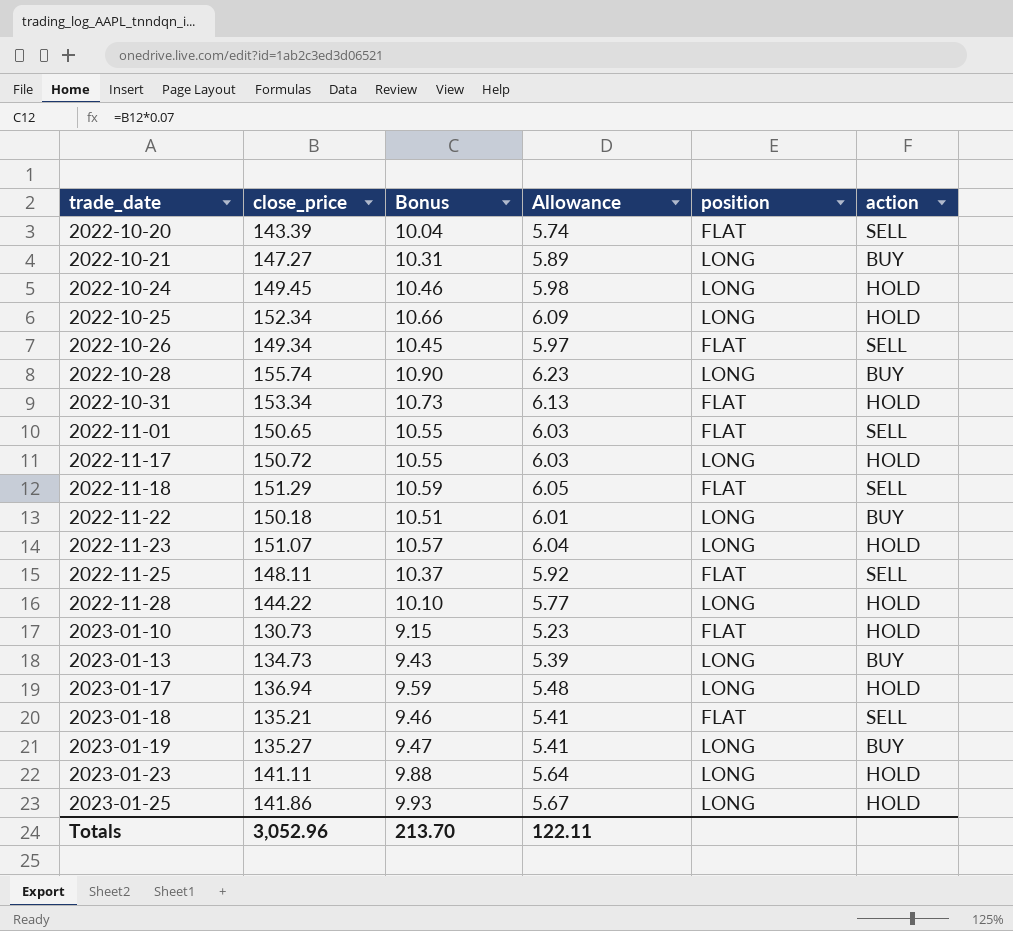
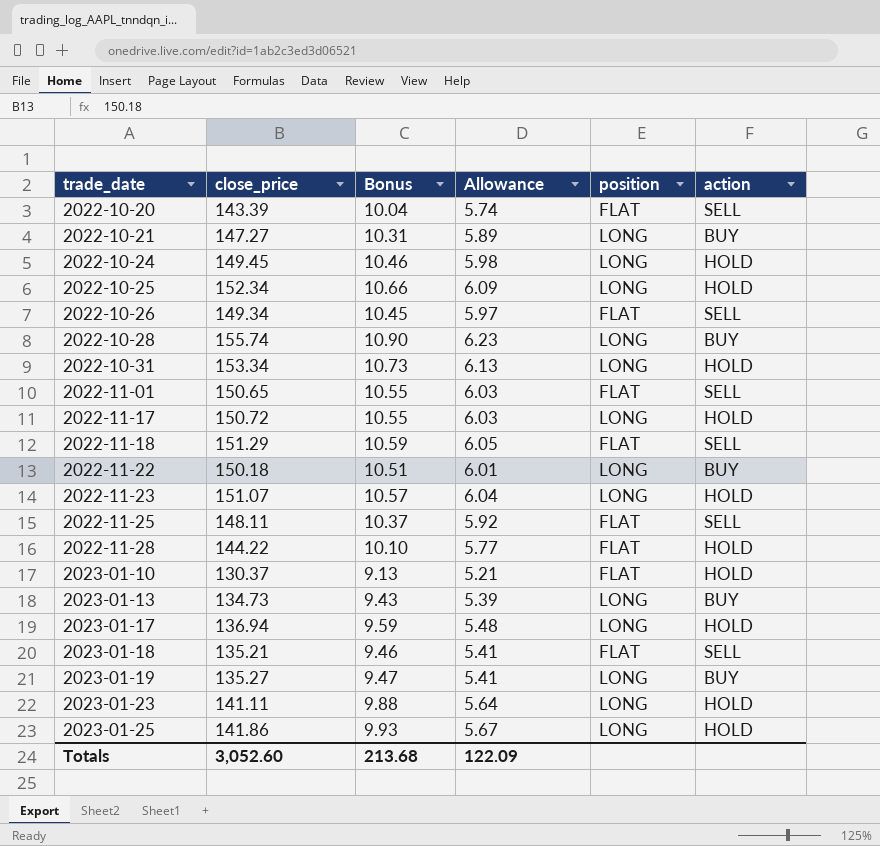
2022-10-31 | position: FLAT -> LONG
2022-11-28 | position: LONG -> FLAT
2023-01-10 | close_price: 130.73 -> 130.37
2023-01-10 | Bonus: 9.15 -> 9.13
2023-01-10 | Allowance: 5.23 -> 5.21
Totals | close_price: 3,052.96 -> 3,052.60
Totals | Bonus: 213.70 -> 213.68
Totals | Allowance: 122.11 -> 122.09

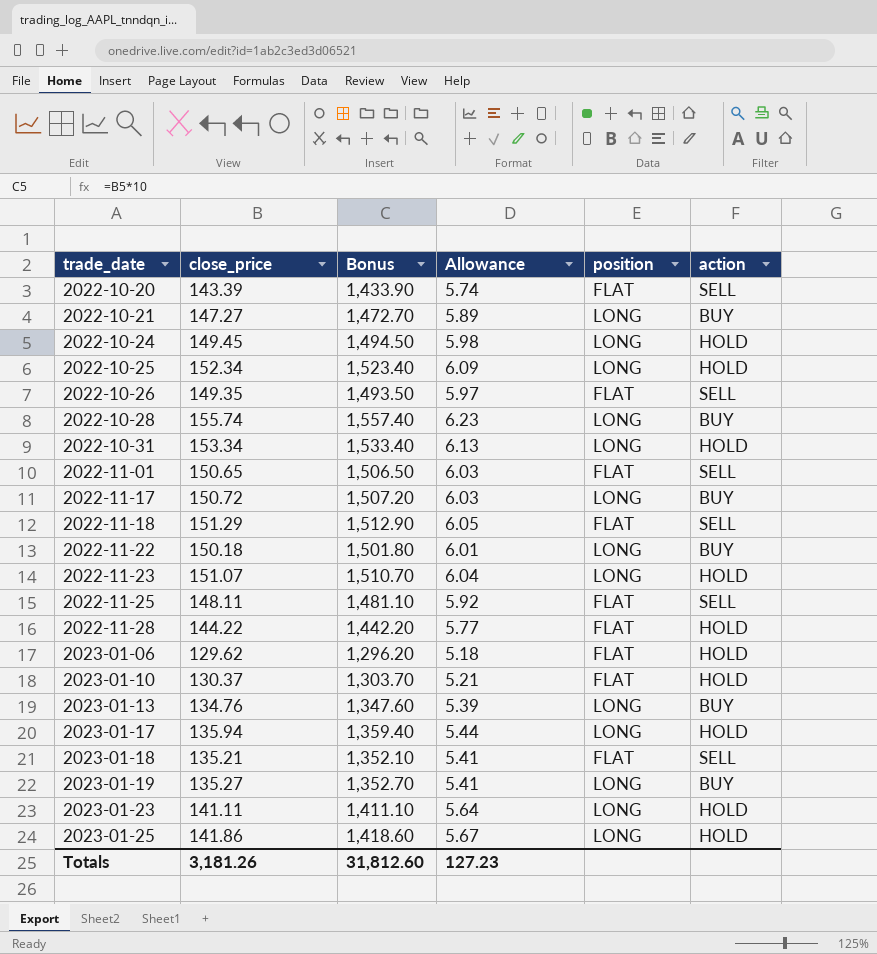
column Bonus | formula: [close_price] * 0.07 -> [close_price] * 10
2022-10-26 | close_price: 149.34 -> 149.35
2022-11-17 | action: HOLD -> BUY
row 2023-01-06: none -> 129.62 | 1,296.20 | 5.18 | FLAT | HOLD
2023-01-13 | close_price: 134.73 -> 134.76
2023-01-17 | close_price: 136.94 -> 135.94
2023-01-17 | Allowance: 5.48 -> 5.44
Totals | close_price: 3,052.60 -> 3,181.26
Totals | Bonus: 213.68 -> 31,812.60
Totals | Allowance: 122.09 -> 127.23

